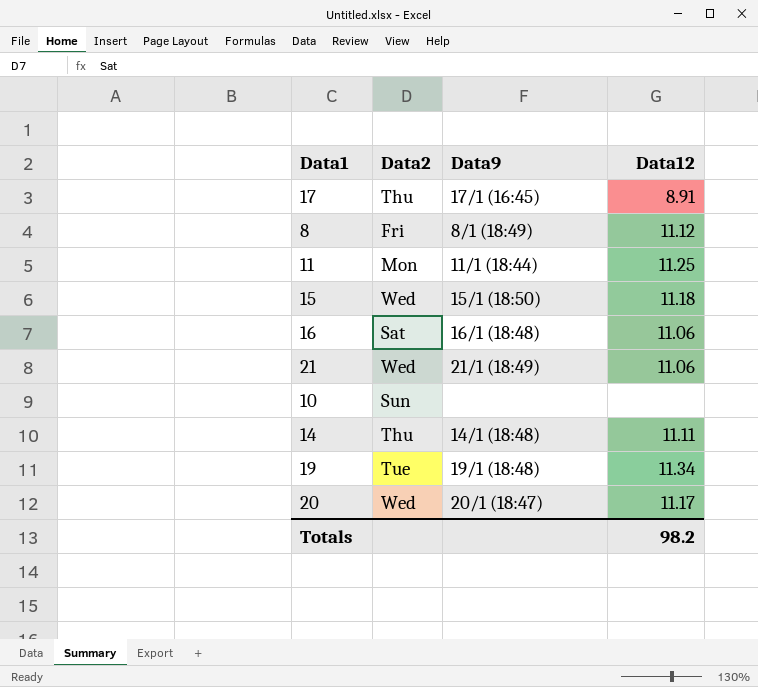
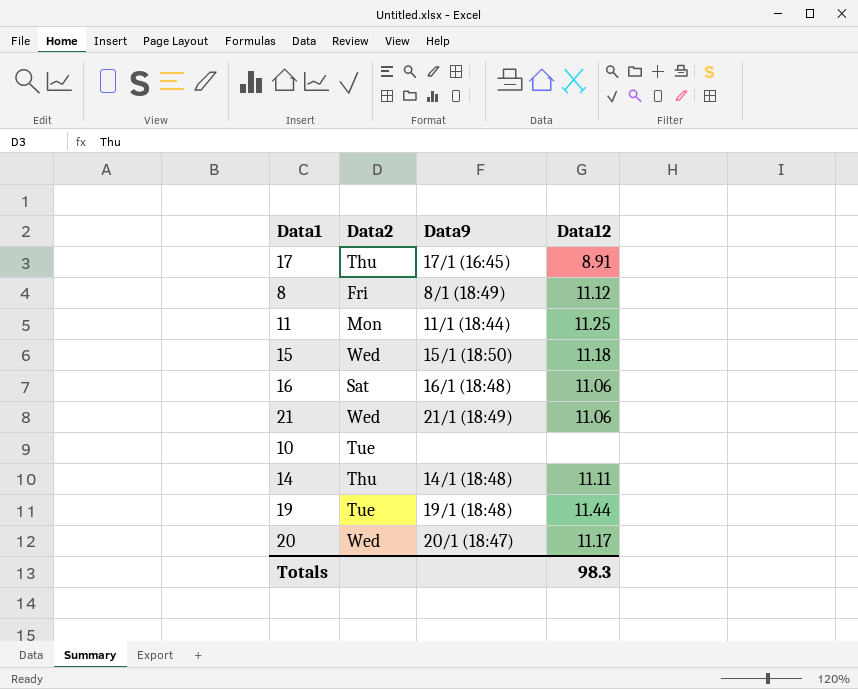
10 | Data2: Sun -> Tue
19 | Data12: 11.34 -> 11.44
Totals | Data12: 98.2 -> 98.3

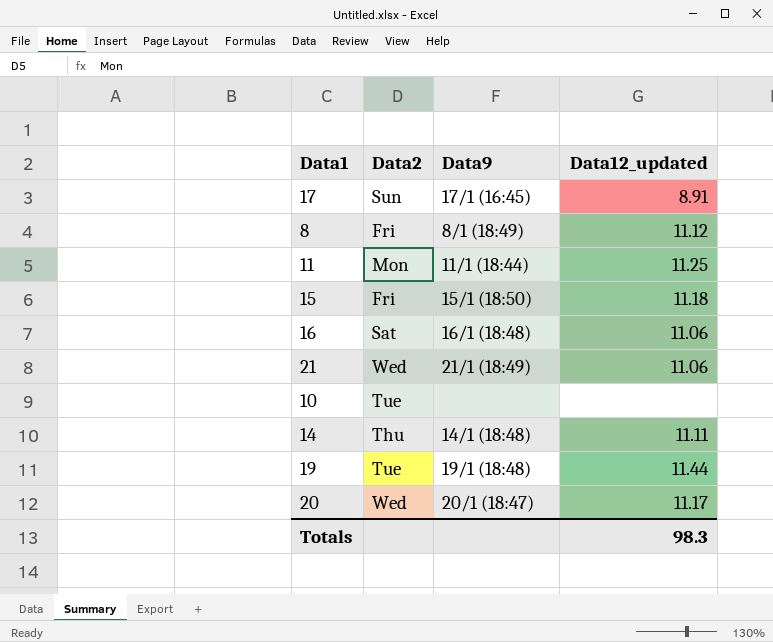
column name: Data12 -> Data12_updated
17 | Data2: Thu -> Sun
15 | Data2: Wed -> Fri

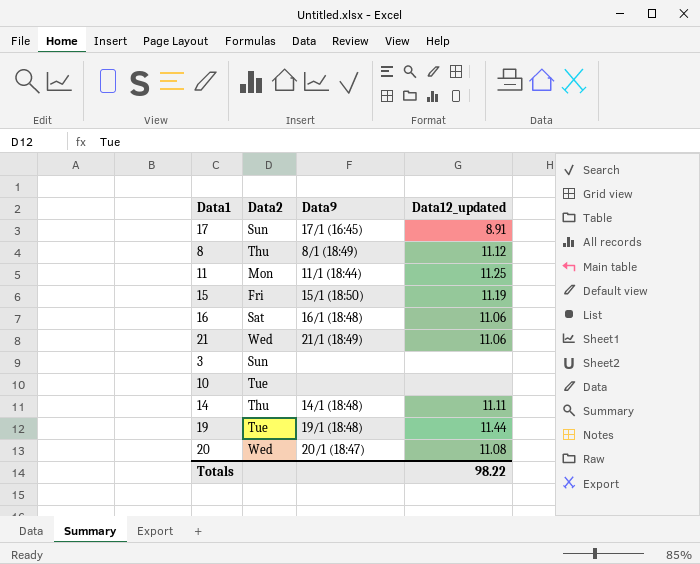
8 | Data2: Fri -> Thu
15 | Data12_updated: 11.18 -> 11.19
row 3: none -> Sun | none | none
20 | Data12_updated: 11.17 -> 11.08
Totals | Data12_updated: 98.3 -> 98.22

